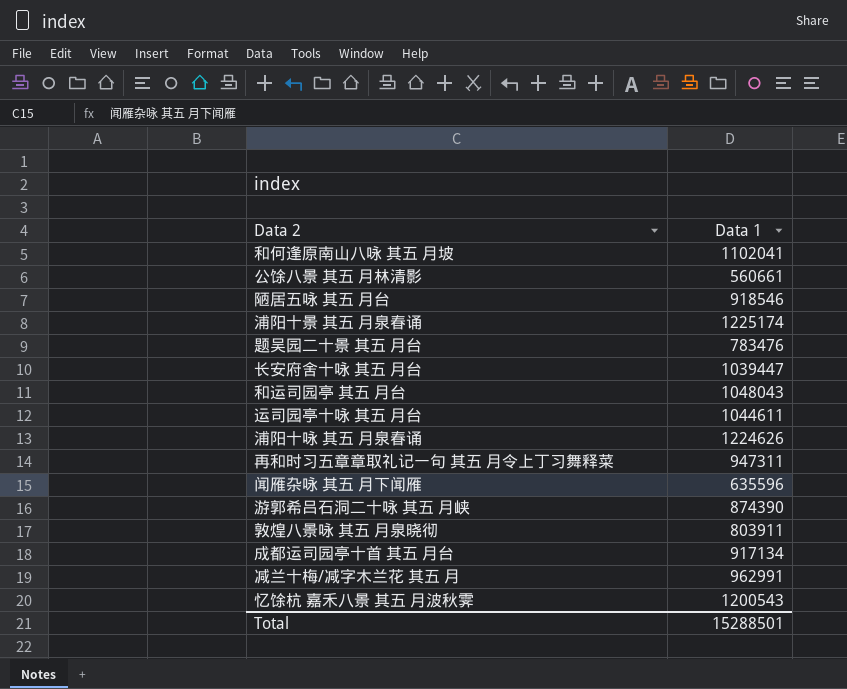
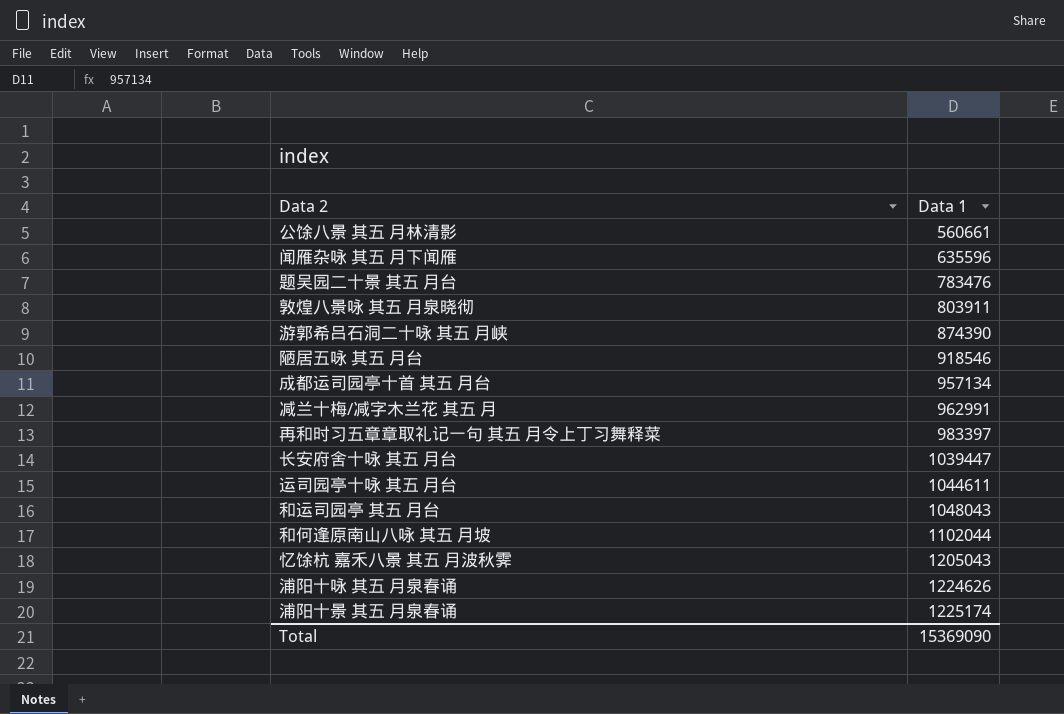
row order: none -> Data 1 ascending
成都运司园亭十首 其五 月台 | Data 1: 917134 -> 957134
再和时习五章章取礼记一句 其五 月令上丁习舞释菜 | Data 1: 947311 -> 983397
和何逢原南山八咏 其五 月坡 | Data 1: 1102041 -> 1102044
忆馀杭 嘉禾八景 其五 月波秋霁 | Data 1: 1200543 -> 1205043
Total | Data 1: 15288501 -> 15369090

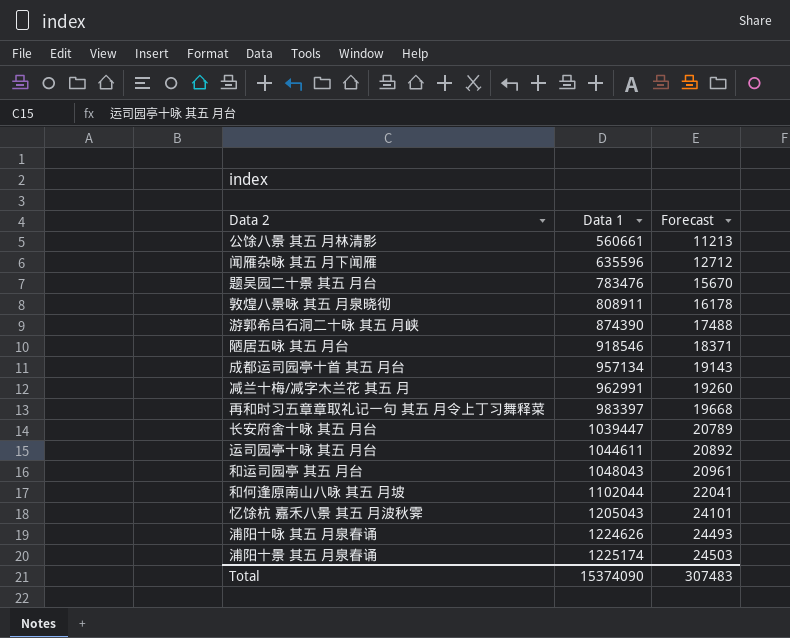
column Forecast | formula: none -> [Data 1] * 0.02
敦煌八景咏 其五 月泉晓彻 | Data 1: 803911 -> 808911
Total | Data 1: 15369090 -> 15374090

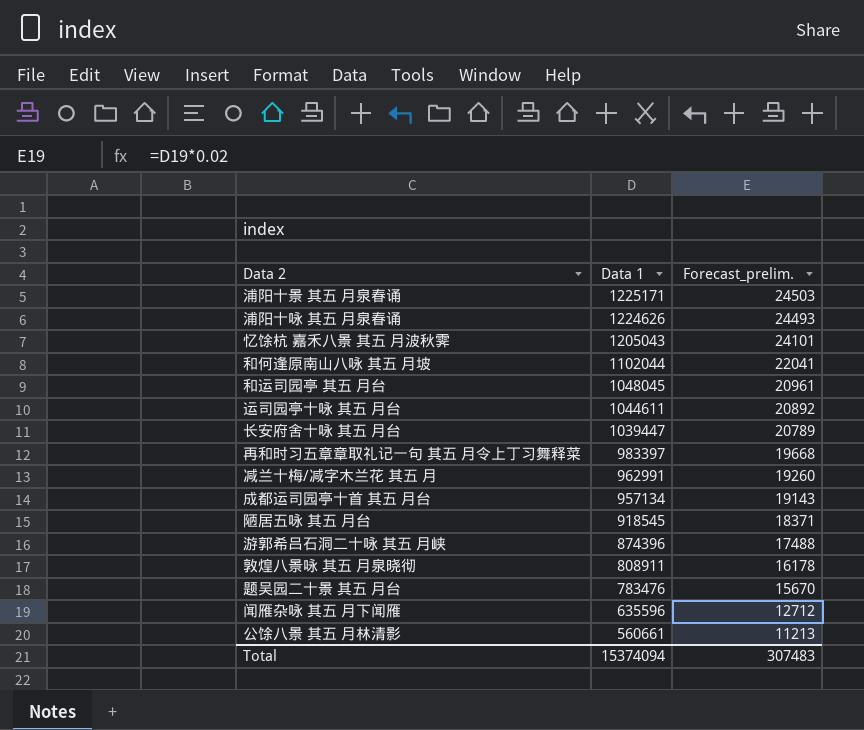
row order: Data 1 ascending -> Data 1 descending
column name: Forecast -> Forecast_prelim.
浦阳十景 其五 月泉春诵 | Data 1: 1225174 -> 1225171
和运司园亭 其五 月台 | Data 1: 1048043 -> 1048045
陋居五咏 其五 月台 | Data 1: 918546 -> 918545
游郭希吕石洞二十咏 其五 月峡 | Data 1: 874390 -> 874396
Total | Data 1: 15374090 -> 15374094

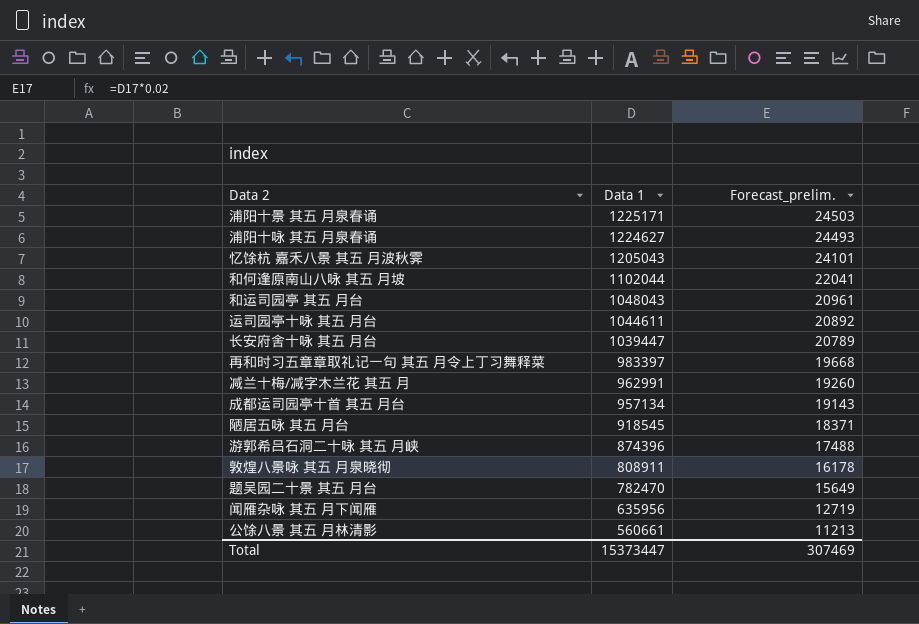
浦阳十咏 其五 月泉春诵 | Data 1: 1224626 -> 1224627
和运司园亭 其五 月台 | Data 1: 1048045 -> 1048043
题吴园二十景 其五 月台 | Data 1: 783476 -> 782470
题吴园二十景 其五 月台 | Forecast_prelim.: 15670 -> 15649
闻雁杂咏 其五 月下闻雁 | Data 1: 635596 -> 635956
闻雁杂咏 其五 月下闻雁 | Forecast_prelim.: 12712 -> 12719
Total | Data 1: 15374094 -> 15373447
Total | Forecast_prelim.: 307483 -> 307469

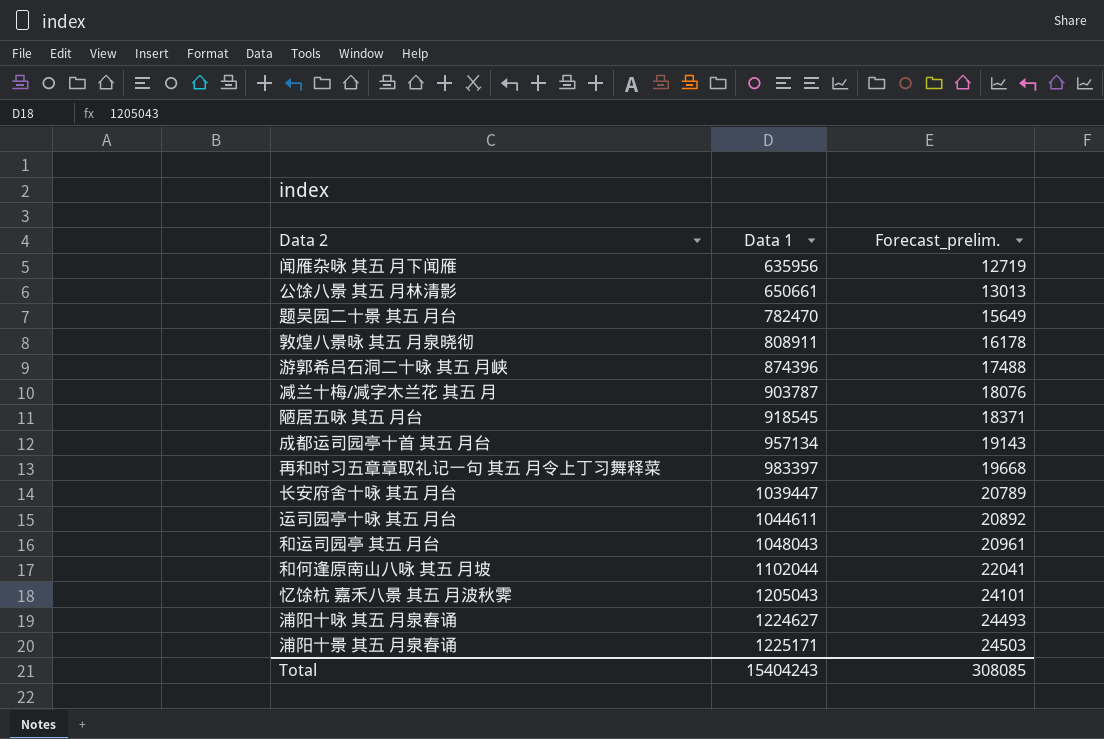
row order: Data 1 descending -> Data 1 ascending
公馀八景 其五 月林清影 | Data 1: 560661 -> 650661
公馀八景 其五 月林清影 | Forecast_prelim.: 11213 -> 13013
减兰十梅/减字木兰花 其五 月 | Data 1: 962991 -> 903787
减兰十梅/减字木兰花 其五 月 | Forecast_prelim.: 19260 -> 18076
Total | Data 1: 15373447 -> 15404243
Total | Forecast_prelim.: 307469 -> 308085

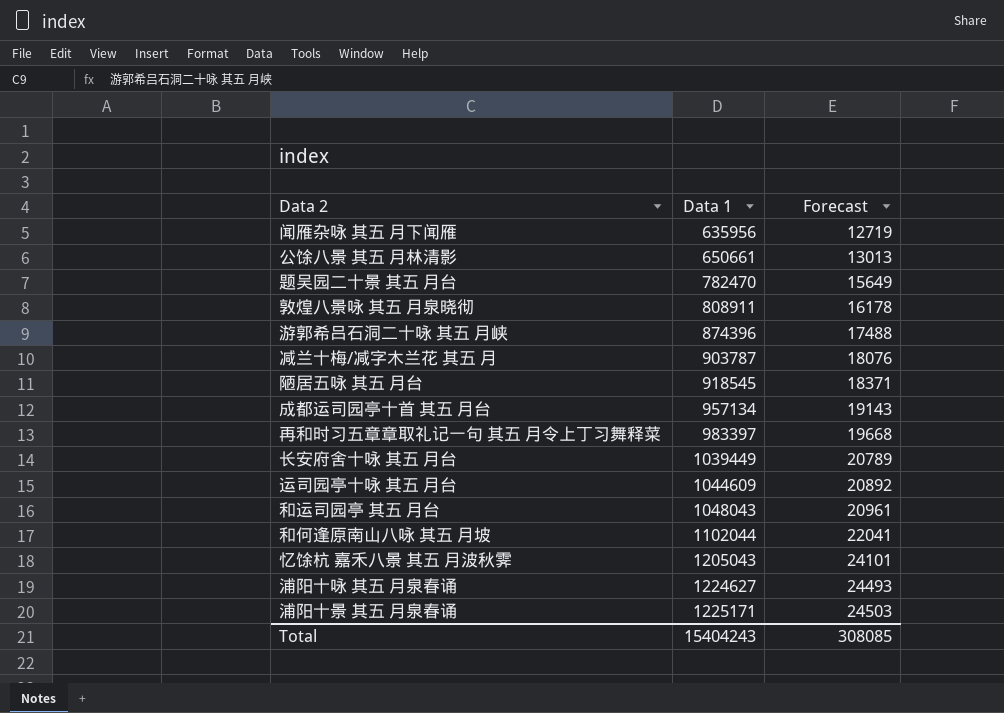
column name: Forecast_prelim. -> Forecast
长安府舍十咏 其五 月台 | Data 1: 1039447 -> 1039449
运司园亭十咏 其五 月台 | Data 1: 1044611 -> 1044609

